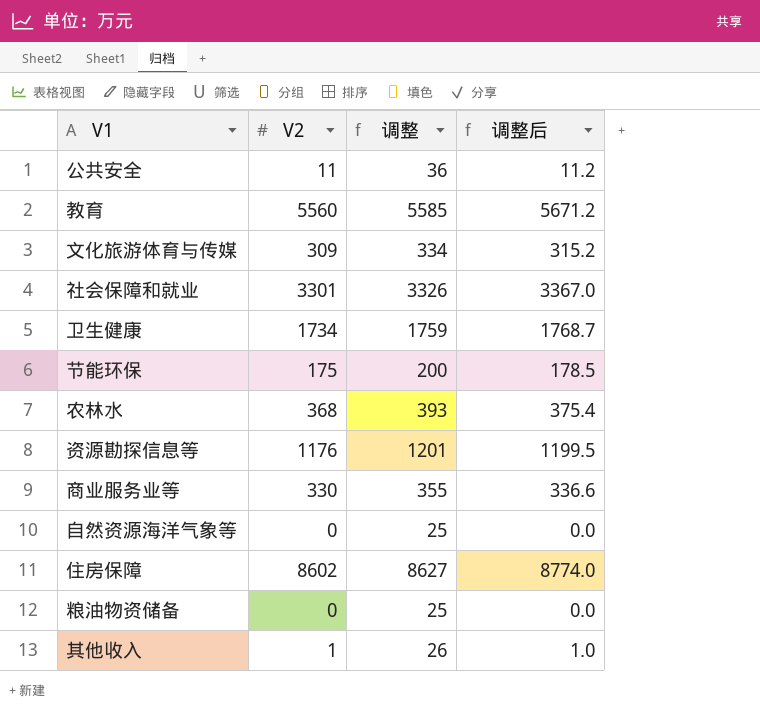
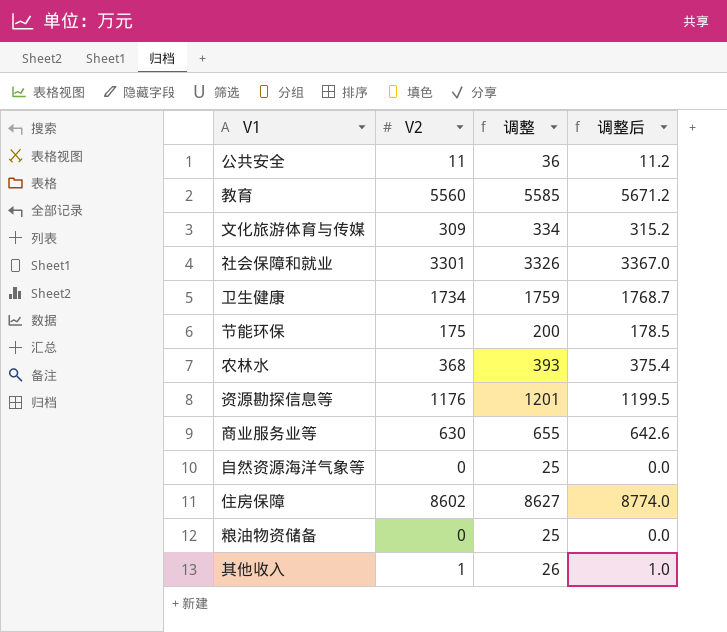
商业服务业等 | V2: 330 -> 630
商业服务业等 | 调整: 355 -> 655
商业服务业等 | 调整后: 336.6 -> 642.6

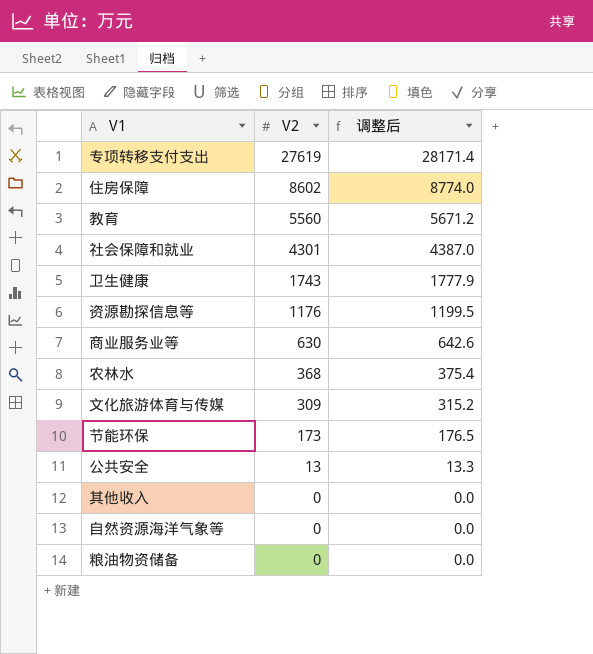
row order: none -> V2 descending
column 调整 | formula: [V2] + 25 -> none
row 专项转移支付支出: none -> 27619 | 28171.4
社会保障和就业 | V2: 3301 -> 4301
社会保障和就业 | 调整后: 3367.0 -> 4387.0
卫生健康 | V2: 1734 -> 1743
卫生健康 | 调整后: 1768.7 -> 1777.9
节能环保 | V2: 175 -> 173
节能环保 | 调整后: 178.5 -> 176.5
公共安全 | V2: 11 -> 13
公共安全 | 调整后: 11.2 -> 13.3
其他收入 | V2: 1 -> 0
其他收入 | 调整后: 1.0 -> 0.0

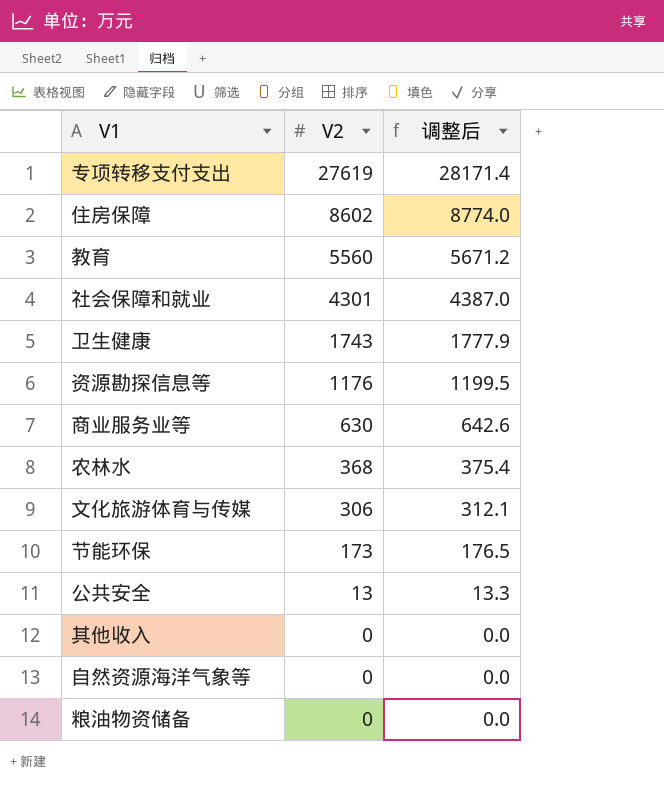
文化旅游体育与传媒 | V2: 309 -> 306
文化旅游体育与传媒 | 调整后: 315.2 -> 312.1

